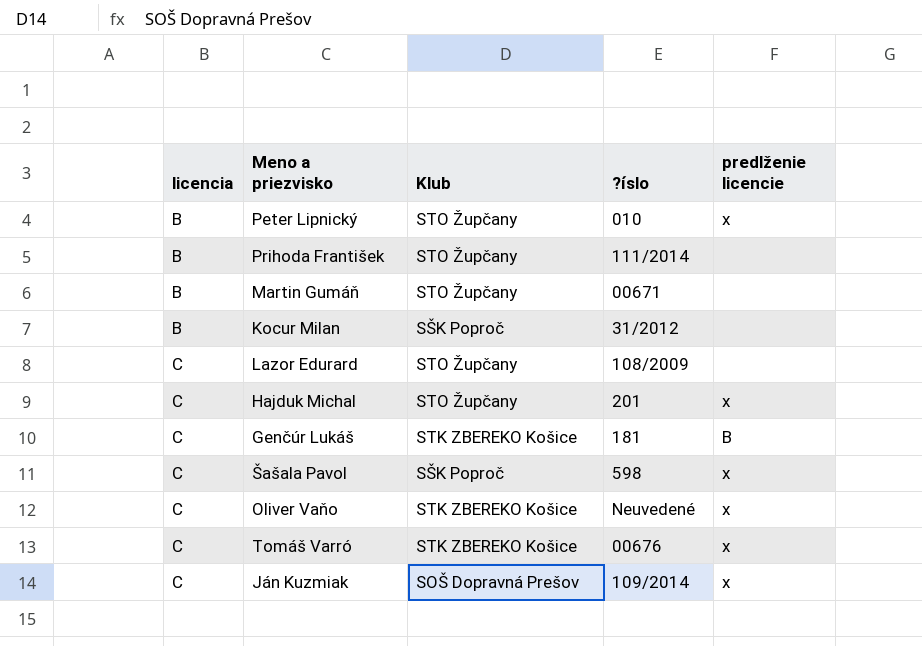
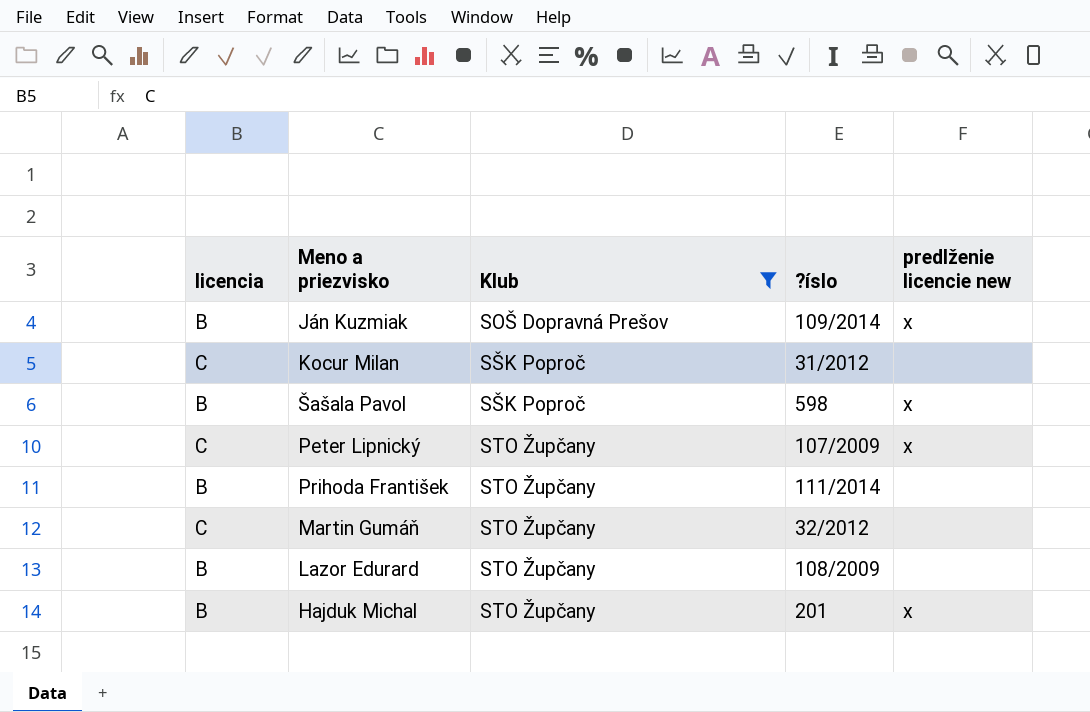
filter: none -> Klub != STK ZBEREKO Košice
row order: licencia ascending -> Klub ascending
column name: predlženie licencie -> predlženie licencie new
Ján Kuzmiak | licencia: C -> B
Kocur Milan | licencia: B -> C
Šašala Pavol | licencia: C -> B
Peter Lipnický | licencia: B -> C
Peter Lipnický | ?íslo: 010 -> 107/2009
Martin Gumáň | licencia: B -> C
Martin Gumáň | ?íslo: 00671 -> 32/2012
Lazor Edurard | licencia: C -> B
Hajduk Michal | licencia: C -> B

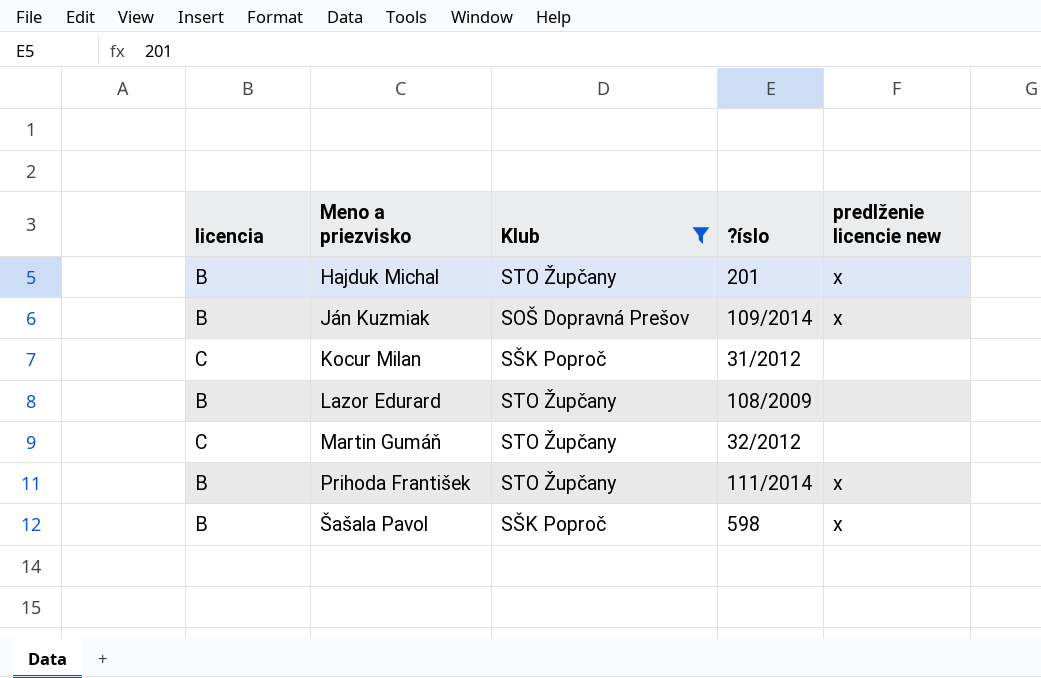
row order: Klub ascending -> Meno a priezvisko ascending
row Peter Lipnický: C | STO Župčany | 107/2009 | x -> none
Prihoda František | predlženie licencie new: none -> x

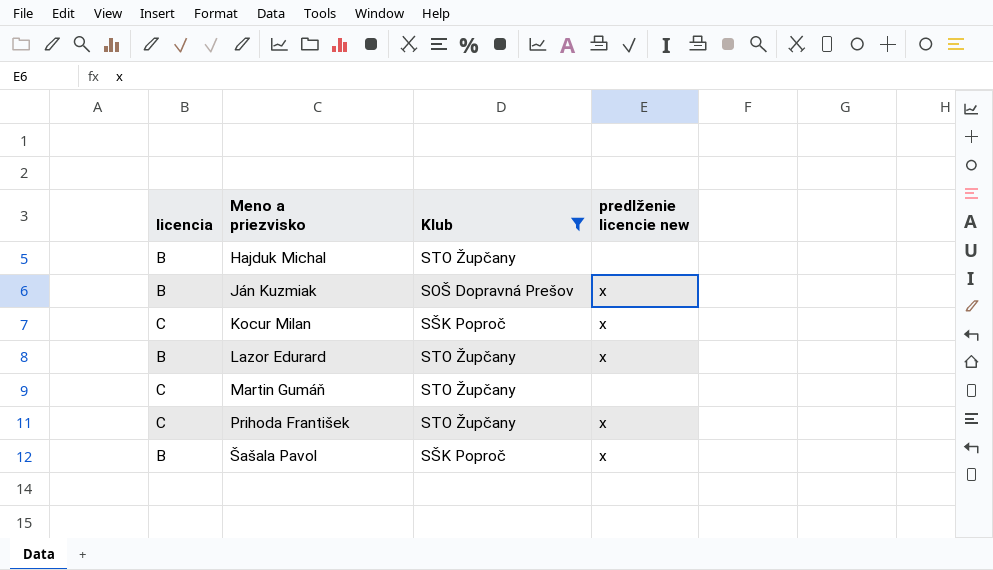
column ?íslo | position: 4 -> none
Hajduk Michal | predlženie licencie new: x -> none
Kocur Milan | predlženie licencie new: none -> x
Lazor Edurard | predlženie licencie new: none -> x
Prihoda František | licencia: B -> C

